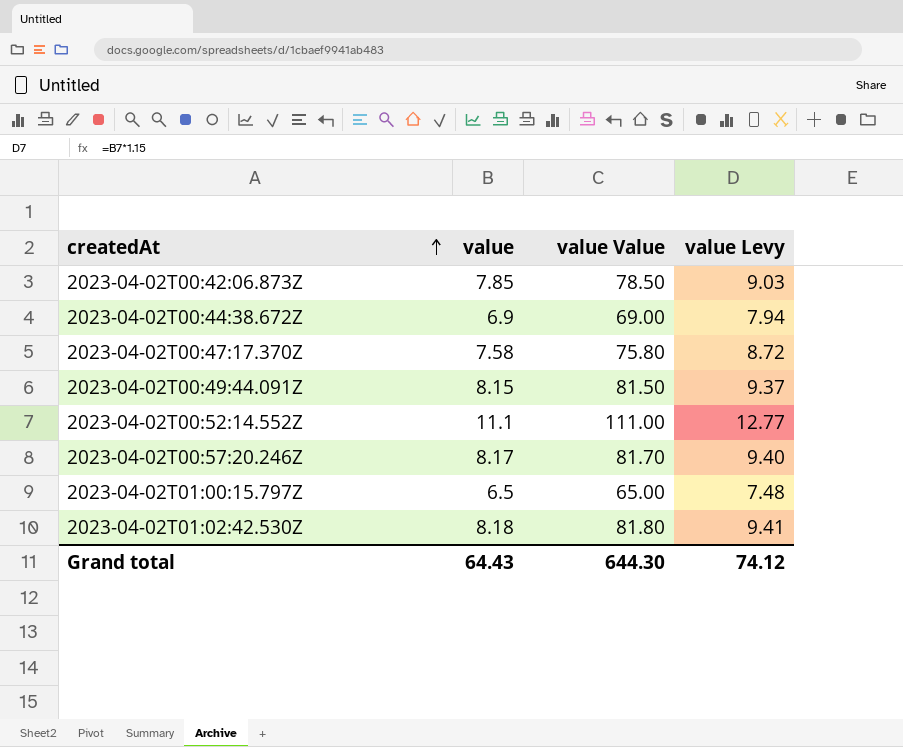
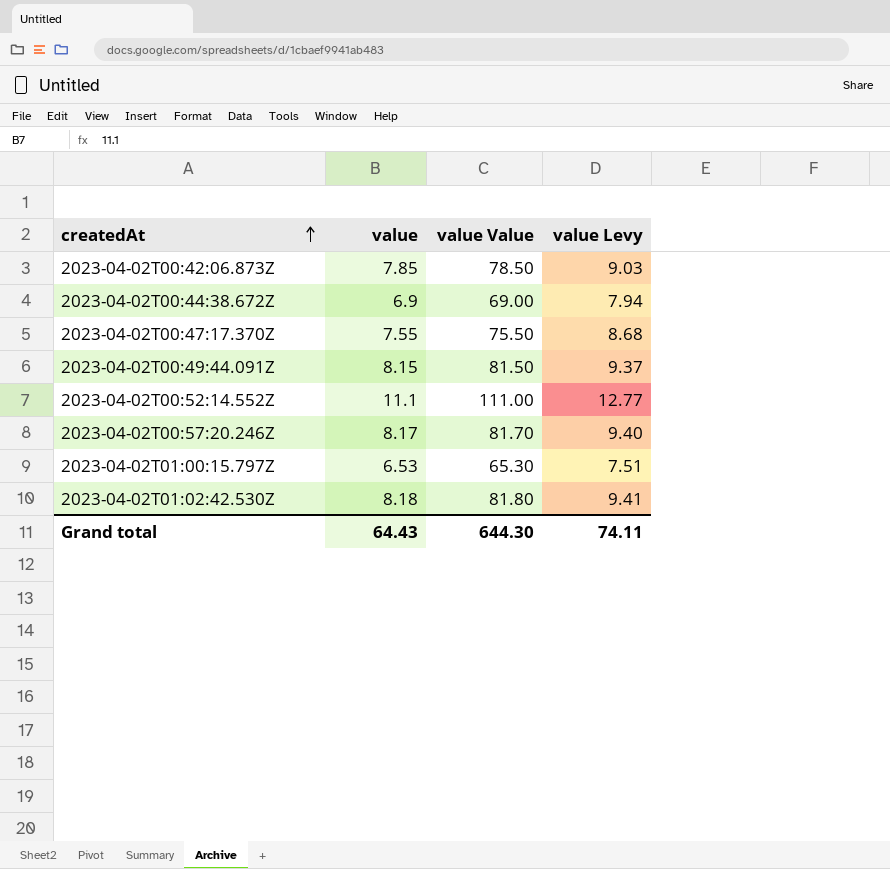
2023-04-02T00:47:17.370Z | value: 7.58 -> 7.55
2023-04-02T00:47:17.370Z | value Value: 75.80 -> 75.50
2023-04-02T00:47:17.370Z | value Levy: 8.72 -> 8.68
2023-04-02T01:00:15.797Z | value: 6.5 -> 6.53
2023-04-02T01:00:15.797Z | value Value: 65.00 -> 65.30
2023-04-02T01:00:15.797Z | value Levy: 7.48 -> 7.51
Grand total | value Levy: 74.12 -> 74.11

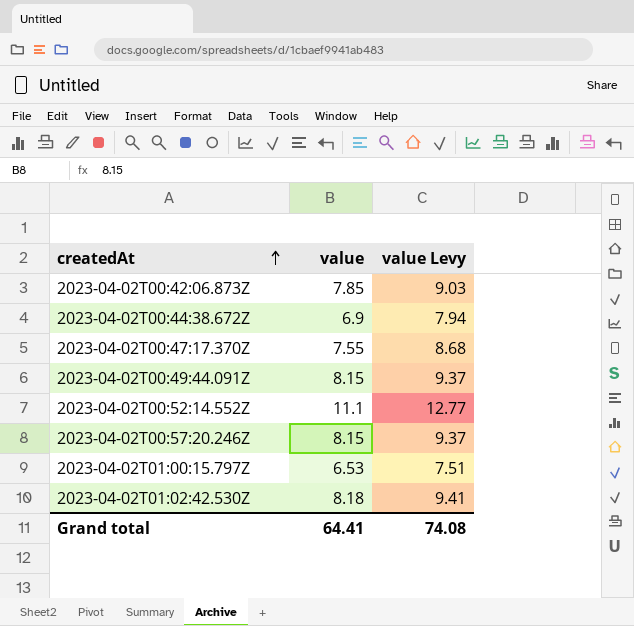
column value Value | formula: [value] * 10 -> none
2023-04-02T00:57:20.246Z | value: 8.17 -> 8.15
2023-04-02T00:57:20.246Z | value Levy: 9.40 -> 9.37
Grand total | value: 64.43 -> 64.41
Grand total | value Levy: 74.11 -> 74.08

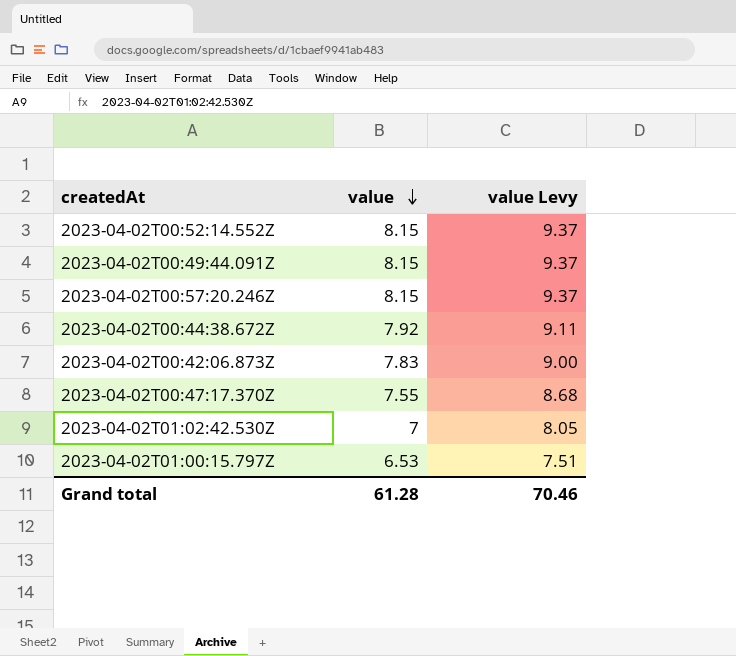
row order: createdAt ascending -> value descending
2023-04-02T00:52:14.552Z | value: 11.1 -> 8.15
2023-04-02T00:52:14.552Z | value Levy: 12.77 -> 9.37
2023-04-02T00:44:38.672Z | value: 6.9 -> 7.92
2023-04-02T00:44:38.672Z | value Levy: 7.94 -> 9.11
2023-04-02T00:42:06.873Z | value: 7.85 -> 7.83
2023-04-02T00:42:06.873Z | value Levy: 9.03 -> 9.00
2023-04-02T01:02:42.530Z | value: 8.18 -> 7
2023-04-02T01:02:42.530Z | value Levy: 9.41 -> 8.05
Grand total | value: 64.41 -> 61.28
Grand total | value Levy: 74.08 -> 70.46

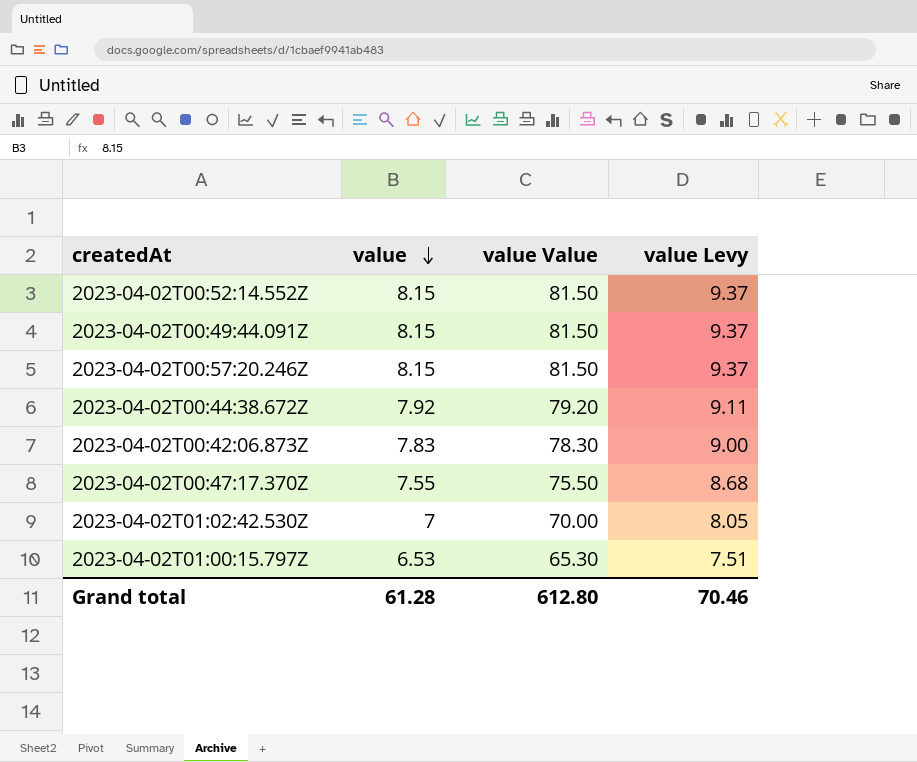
column value Value | formula: none -> [value] * 10

